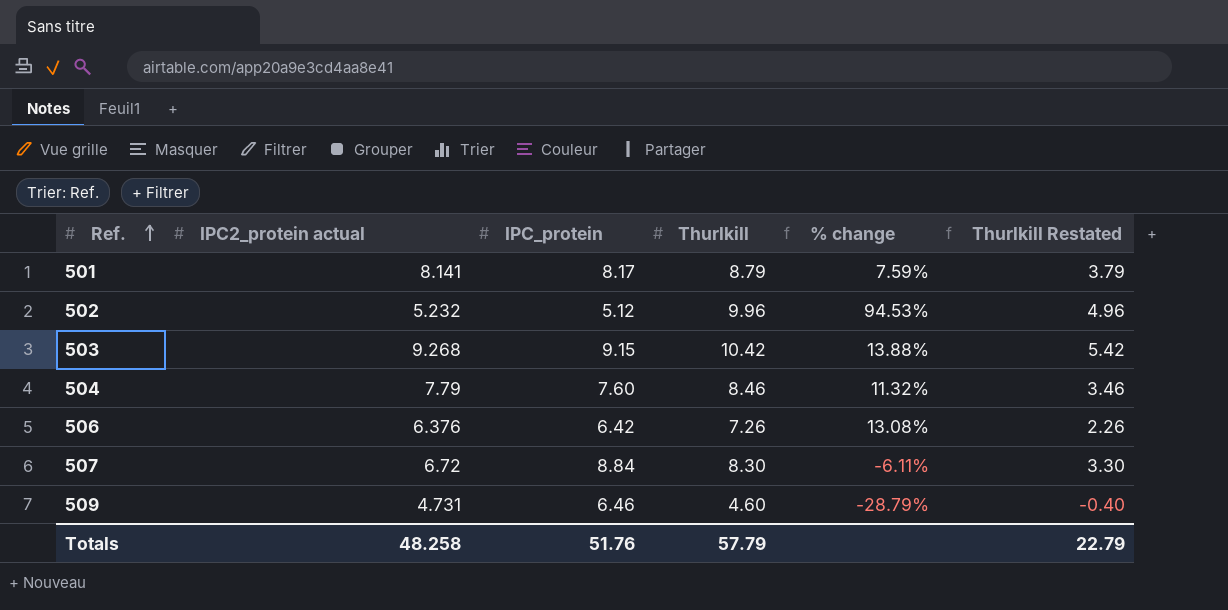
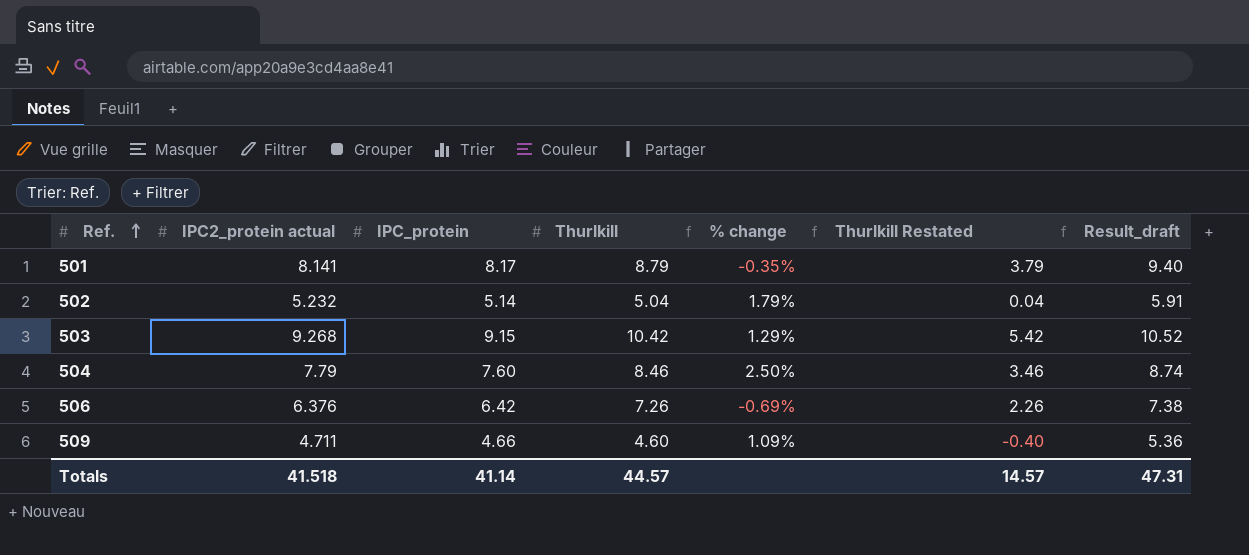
column % change | formula: ([Thurlkill] - [IPC_protein]) / [IPC_protein] -> ([IPC2_protein actual] - [IPC_protein]) / [IPC_protein]
column Result_draft | formula: none -> [IPC_protein] * 1.15
row 507: 6.72 | 8.84 | 8.30 | -6.11% | 3.30 -> none
502 | IPC_protein: 5.12 -> 5.14
502 | Thurlkill: 9.96 -> 5.04
502 | Thurlkill Restated: 4.96 -> 0.04
509 | IPC2_protein actual: 4.731 -> 4.711
509 | IPC_protein: 6.46 -> 4.66
Totals | IPC2_protein actual: 48.258 -> 41.518
Totals | IPC_protein: 51.76 -> 41.14
Totals | Thurlkill: 57.79 -> 44.57
Totals | Thurlkill Restated: 22.79 -> 14.57

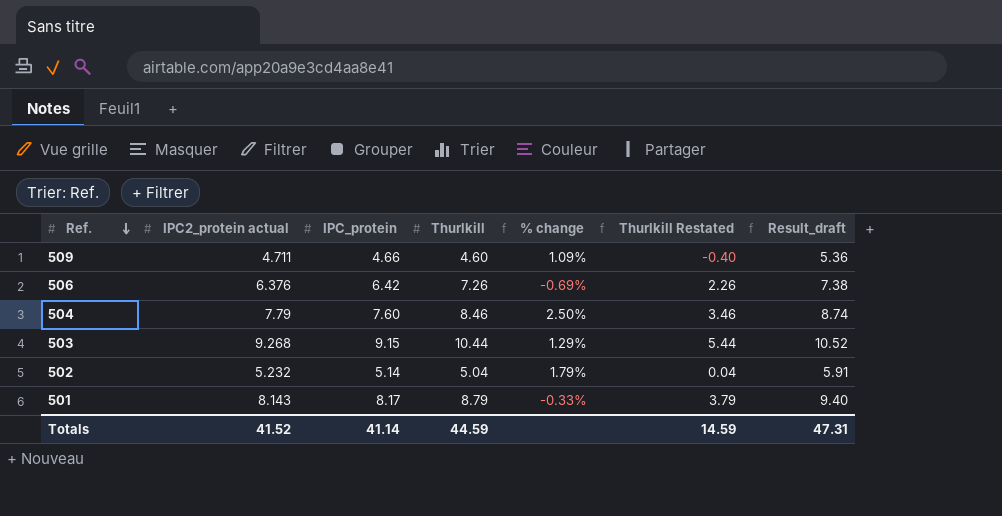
row order: Ref. ascending -> Ref. descending
503 | Thurlkill: 10.42 -> 10.44
503 | Thurlkill Restated: 5.42 -> 5.44
501 | IPC2_protein actual: 8.141 -> 8.143
501 | % change: -0.35% -> -0.33%
Totals | IPC2_protein actual: 41.518 -> 41.52
Totals | Thurlkill: 44.57 -> 44.59
Totals | Thurlkill Restated: 14.57 -> 14.59

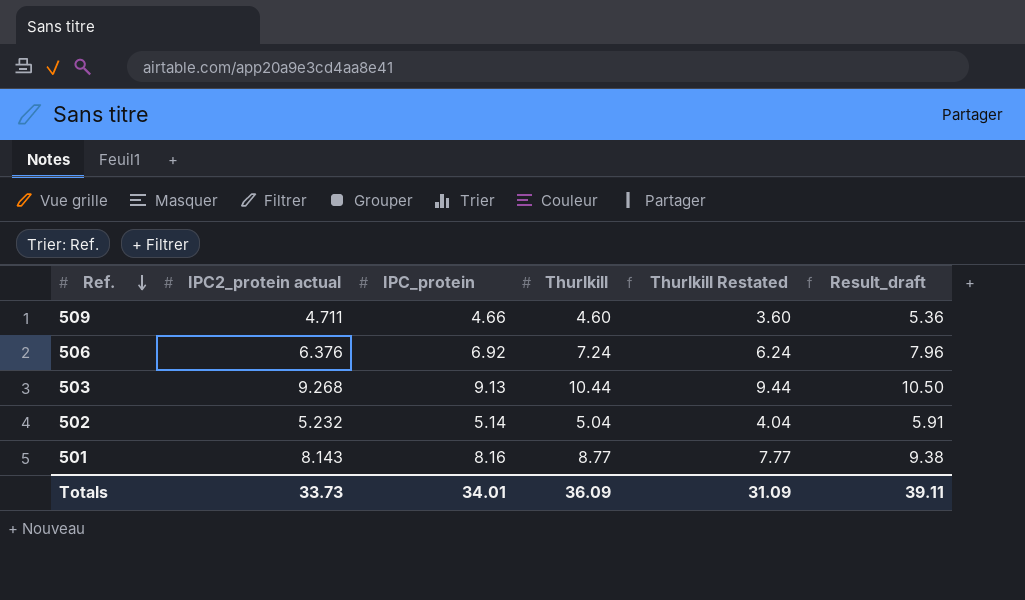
column % change | formula: ([IPC2_protein actual] - [IPC_protein]) / [IPC_protein] -> none
column Thurlkill Restated | formula: [Thurlkill] - 5 -> [Thurlkill] - 1
row 504: 7.79 | 7.60 | 8.46 | 2.50% | 3.46 | 8.74 -> none
506 | IPC_protein: 6.42 -> 6.92
506 | Thurlkill: 7.26 -> 7.24
506 | Result_draft: 7.38 -> 7.96
503 | IPC_protein: 9.15 -> 9.13
503 | Result_draft: 10.52 -> 10.50
501 | IPC_protein: 8.17 -> 8.16
501 | Thurlkill: 8.79 -> 8.77
501 | Result_draft: 9.40 -> 9.38
Totals | IPC2_protein actual: 41.52 -> 33.73
Totals | IPC_protein: 41.14 -> 34.01
Totals | Thurlkill: 44.59 -> 36.09
Totals | Thurlkill Restated: 14.59 -> 31.09
Totals | Result_draft: 47.31 -> 39.11

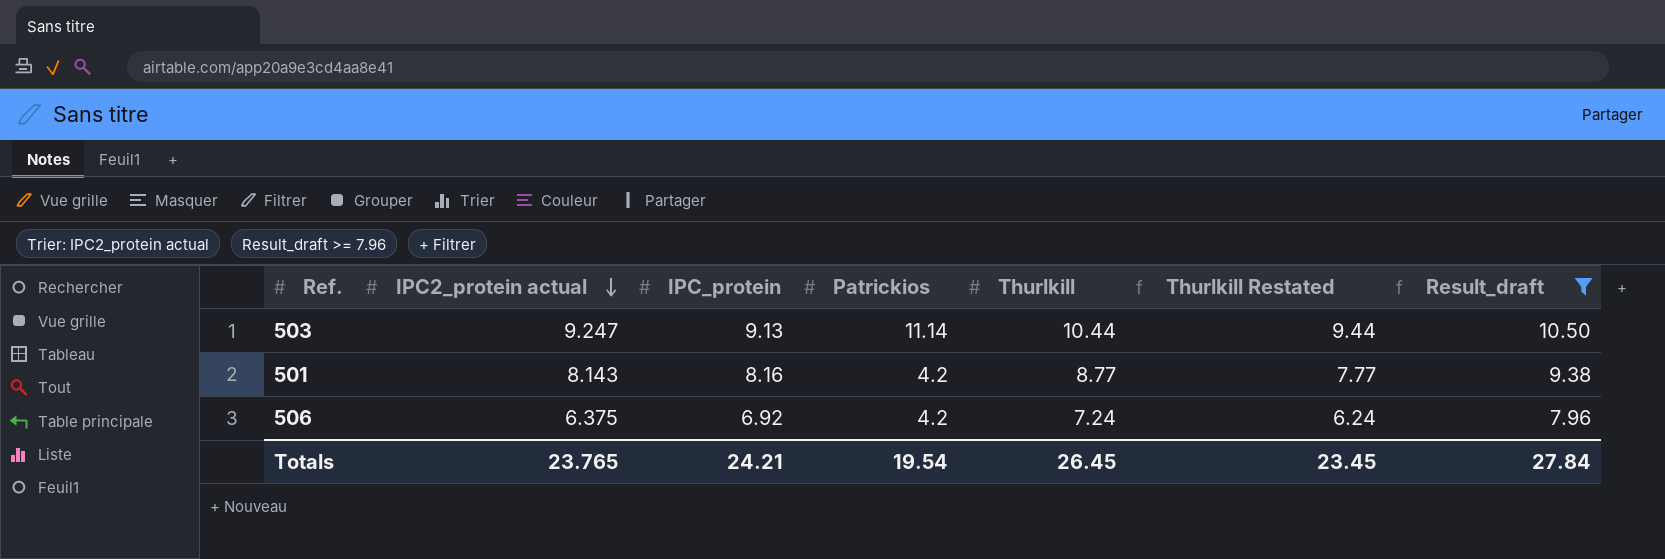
filter: none -> Result_draft >= 7.96
row order: Ref. descending -> IPC2_protein actual descending
column Patrickios | position: none -> 4
503 | IPC2_protein actual: 9.268 -> 9.247
506 | IPC2_protein actual: 6.376 -> 6.375
Totals | IPC2_protein actual: 33.73 -> 23.765
Totals | IPC_protein: 34.01 -> 24.21
Totals | Thurlkill: 36.09 -> 26.45
Totals | Thurlkill Restated: 31.09 -> 23.45
Totals | Result_draft: 39.11 -> 27.84

